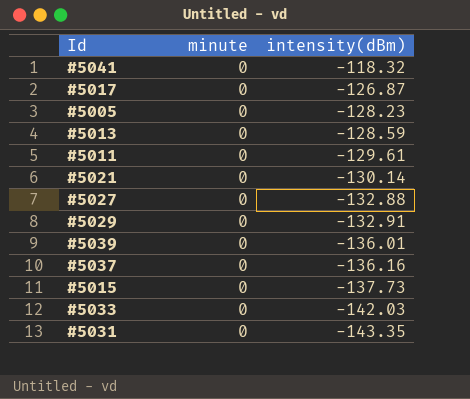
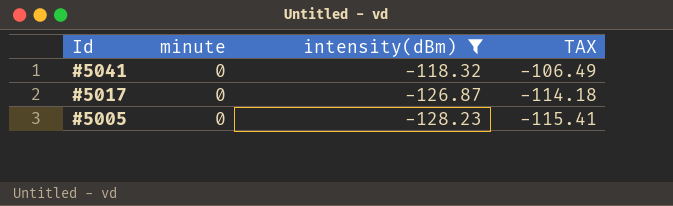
filter: none -> intensity(dBm) >= -128.23
column TAX | formula: none -> [intensity(dBm)] * 0.9

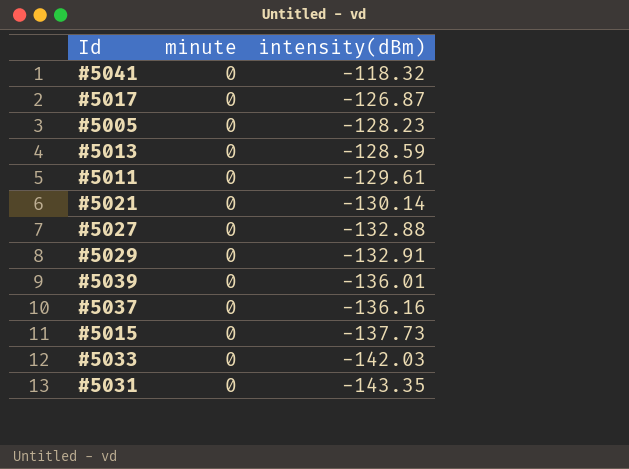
filter: intensity(dBm) >= -128.23 -> none
column TAX | formula: [intensity(dBm)] * 0.9 -> none

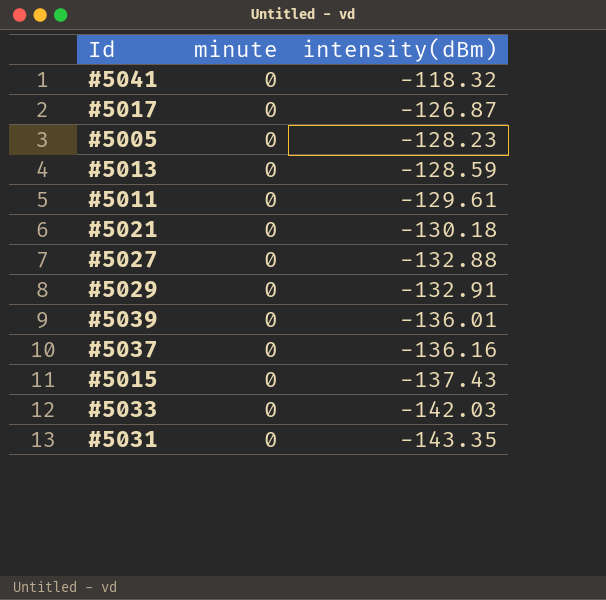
#5021 | intensity(dBm): -130.14 -> -130.18
#5015 | intensity(dBm): -137.73 -> -137.43

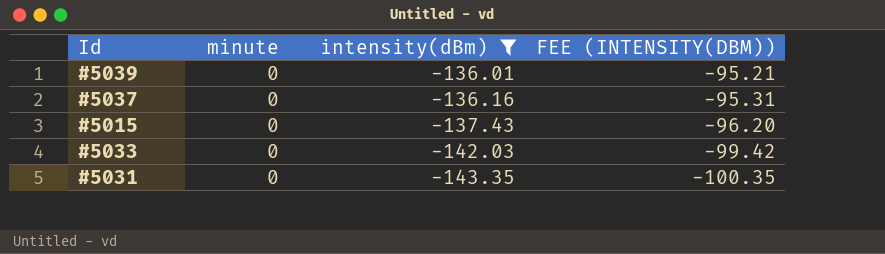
filter: none -> intensity(dBm) <= -136.01
column FEE (INTENSITY(DBM)) | formula: none -> [intensity(dBm)] * 0.7

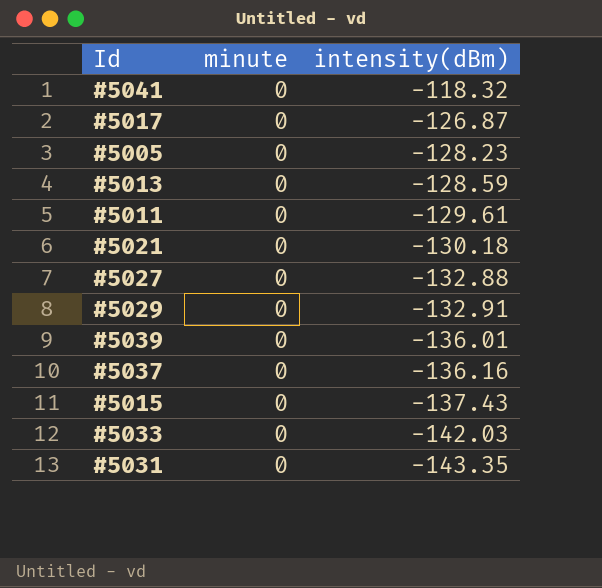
filter: intensity(dBm) <= -136.01 -> none
column FEE (INTENSITY(DBM)) | formula: [intensity(dBm)] * 0.7 -> none

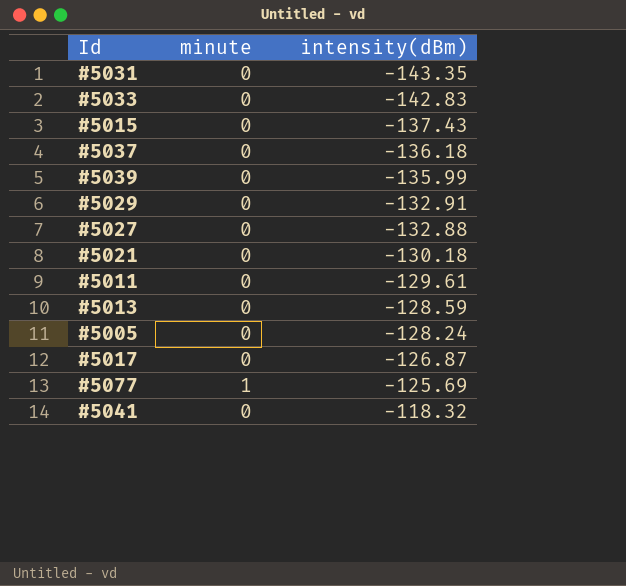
row order: intensity(dBm) descending -> intensity(dBm) ascending
#5033 | intensity(dBm): -142.03 -> -142.83
#5037 | intensity(dBm): -136.16 -> -136.18
#5039 | intensity(dBm): -136.01 -> -135.99
#5005 | intensity(dBm): -128.23 -> -128.24
row #5077: none -> 1 | -125.69

